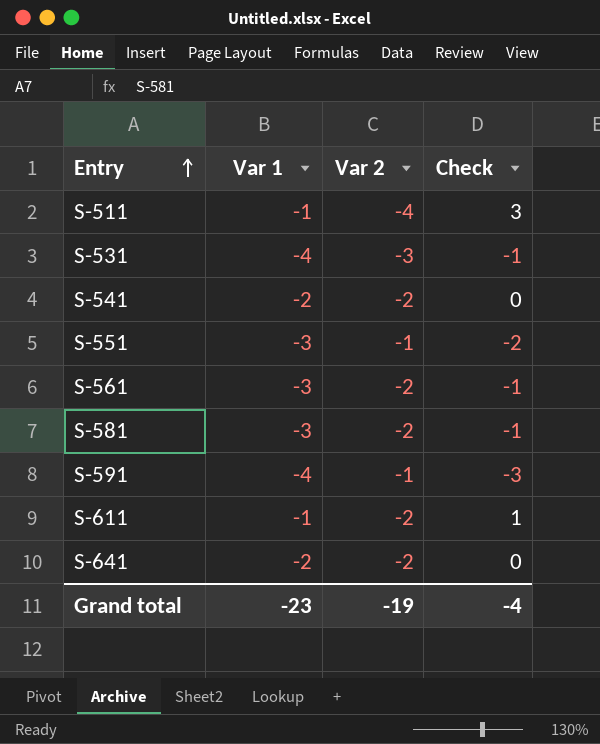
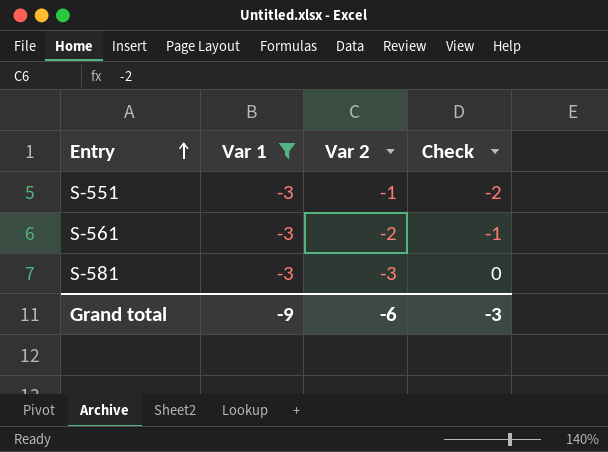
filter: none -> Var 1 = -3
S-581 | Var 2: -2 -> -3
S-581 | Check: -1 -> 0
Grand total | Var 1: -23 -> -9
Grand total | Var 2: -19 -> -6
Grand total | Check: -4 -> -3

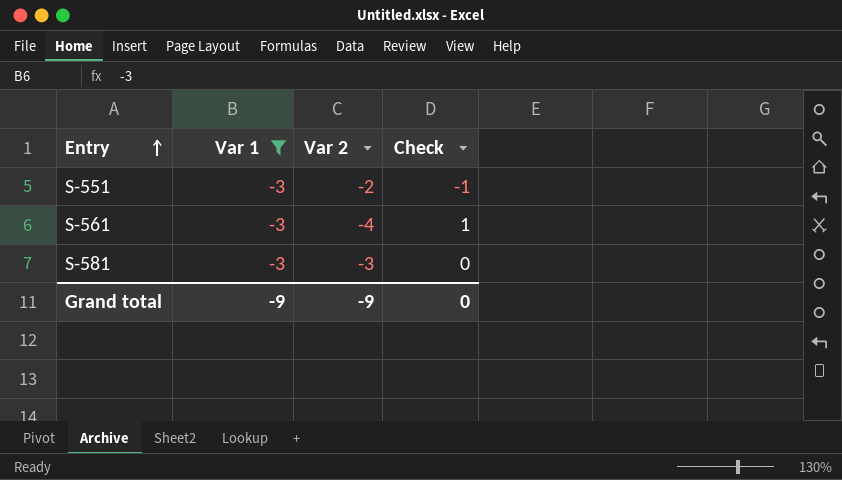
S-551 | Var 2: -1 -> -2
S-551 | Check: -2 -> -1
S-561 | Var 2: -2 -> -4
S-561 | Check: -1 -> 1
Grand total | Var 2: -6 -> -9
Grand total | Check: -3 -> 0

